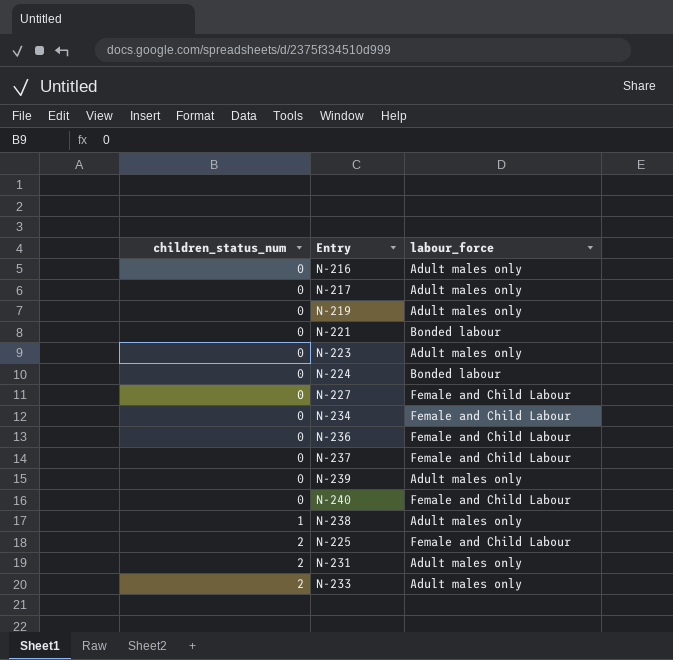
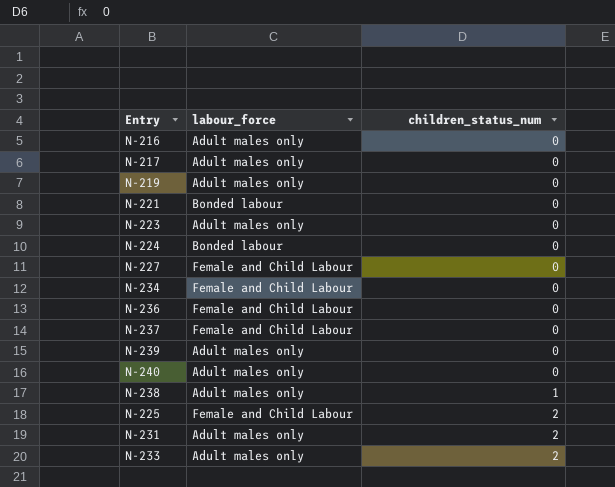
column children_status_num | position: 1 -> 3
N-240 | labour_force: Female and Child Labour -> Adult males only

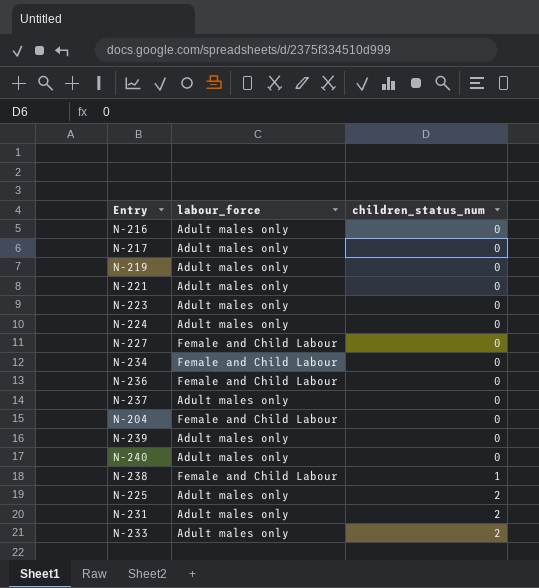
N-221 | labour_force: Bonded labour -> Adult males only
N-224 | labour_force: Bonded labour -> Adult males only
N-237 | labour_force: Female and Child Labour -> Adult males only
row N-204: none -> Female and Child Labour | 0
N-238 | labour_force: Adult males only -> Female and Child Labour
N-225 | labour_force: Female and Child Labour -> Adult males only

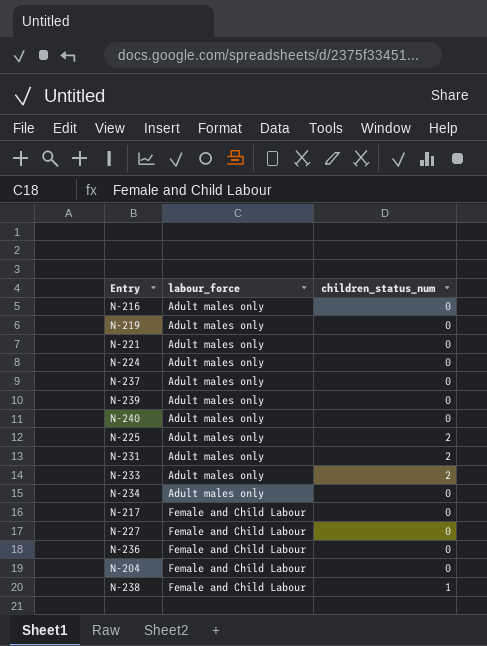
row order: children_status_num ascending -> labour_force ascending
row N-223: Adult males only | 0 -> none
N-234 | labour_force: Female and Child Labour -> Adult males only
N-217 | labour_force: Adult males only -> Female and Child Labour

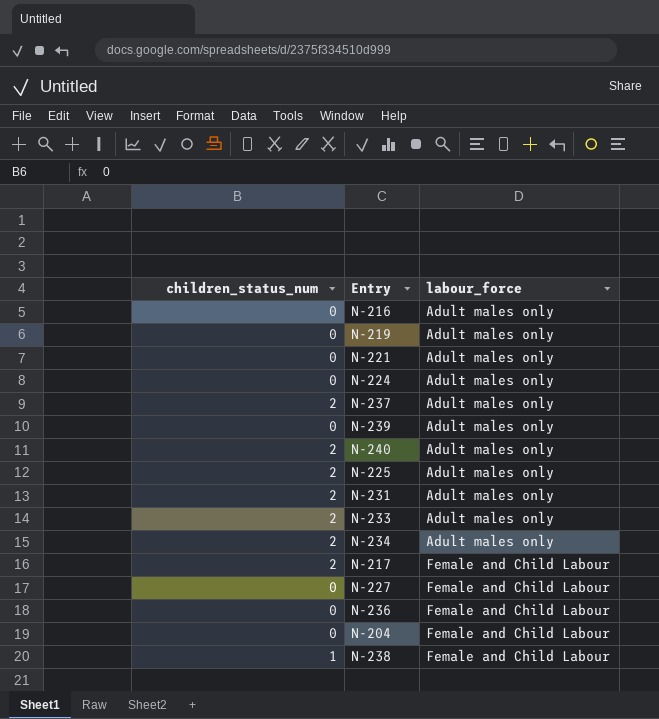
column children_status_num | position: 3 -> 1
N-237 | children_status_num: 0 -> 2
N-240 | children_status_num: 0 -> 2
N-234 | children_status_num: 0 -> 2
N-217 | children_status_num: 0 -> 2

